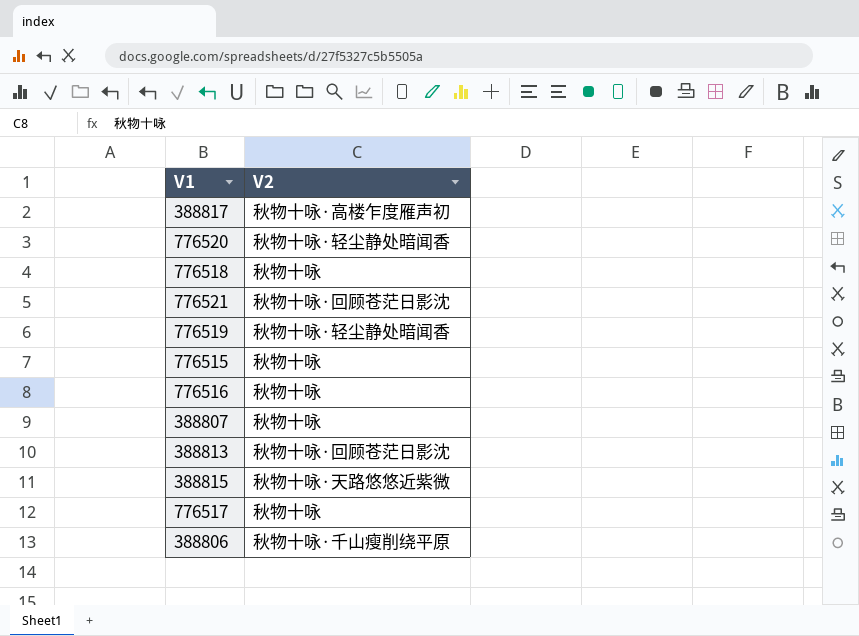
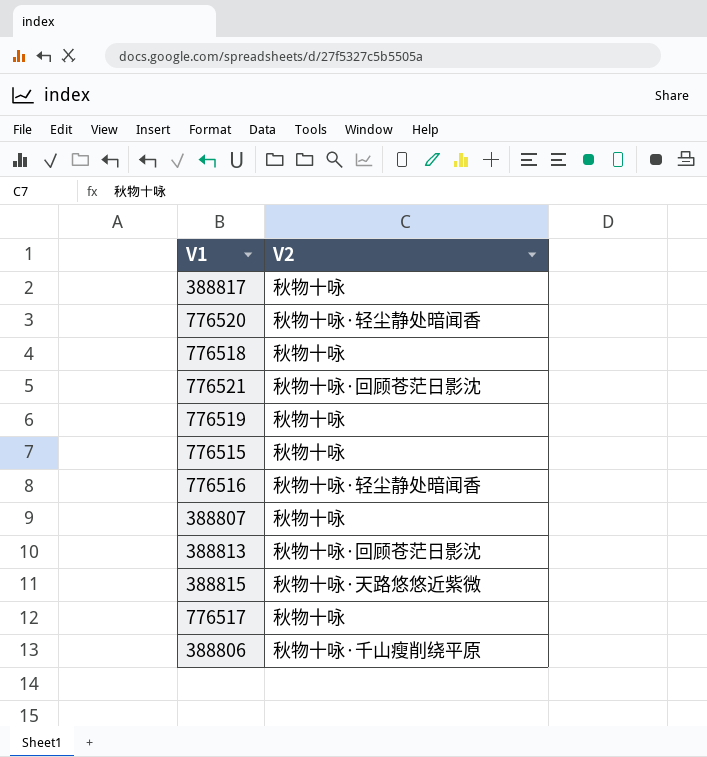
388817 | V2: 秋物十咏·高楼乍度雁声初 -> 秋物十咏
776519 | V2: 秋物十咏·轻尘静处暗闻香 -> 秋物十咏
776516 | V2: 秋物十咏 -> 秋物十咏·轻尘静处暗闻香

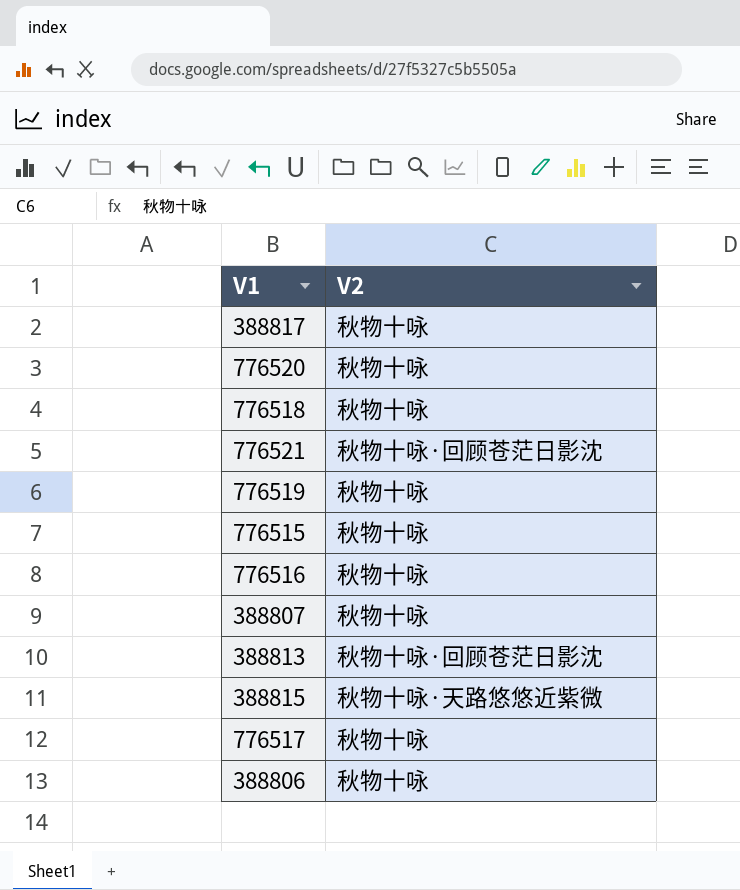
776520 | V2: 秋物十咏·轻尘静处暗闻香 -> 秋物十咏
776516 | V2: 秋物十咏·轻尘静处暗闻香 -> 秋物十咏
388806 | V2: 秋物十咏·千山瘦削绕平原 -> 秋物十咏

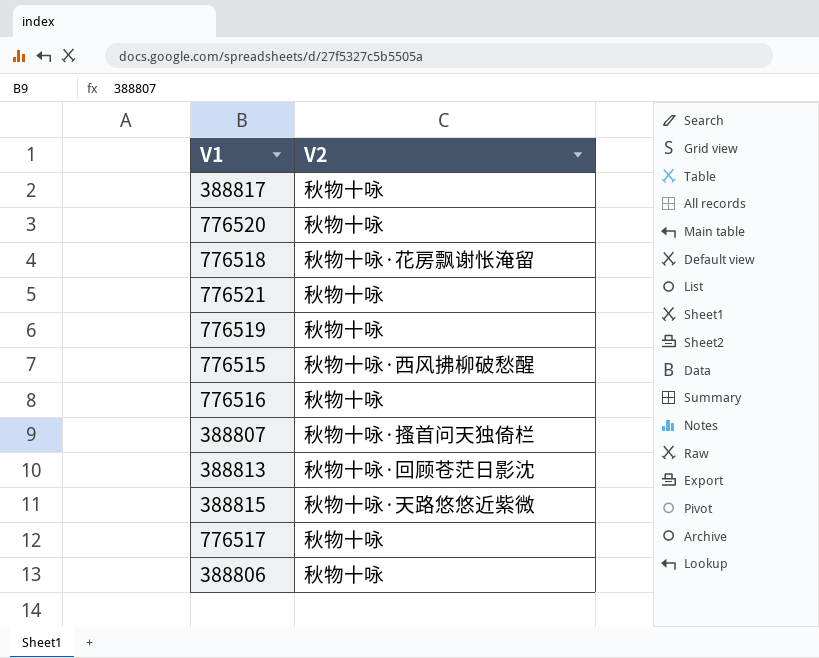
776518 | V2: 秋物十咏 -> 秋物十咏·花房飘谢怅淹留
776521 | V2: 秋物十咏·回顾苍茫日影沈 -> 秋物十咏
776515 | V2: 秋物十咏 -> 秋物十咏·西风拂柳破愁醒
388807 | V2: 秋物十咏 -> 秋物十咏·搔首问天独倚栏

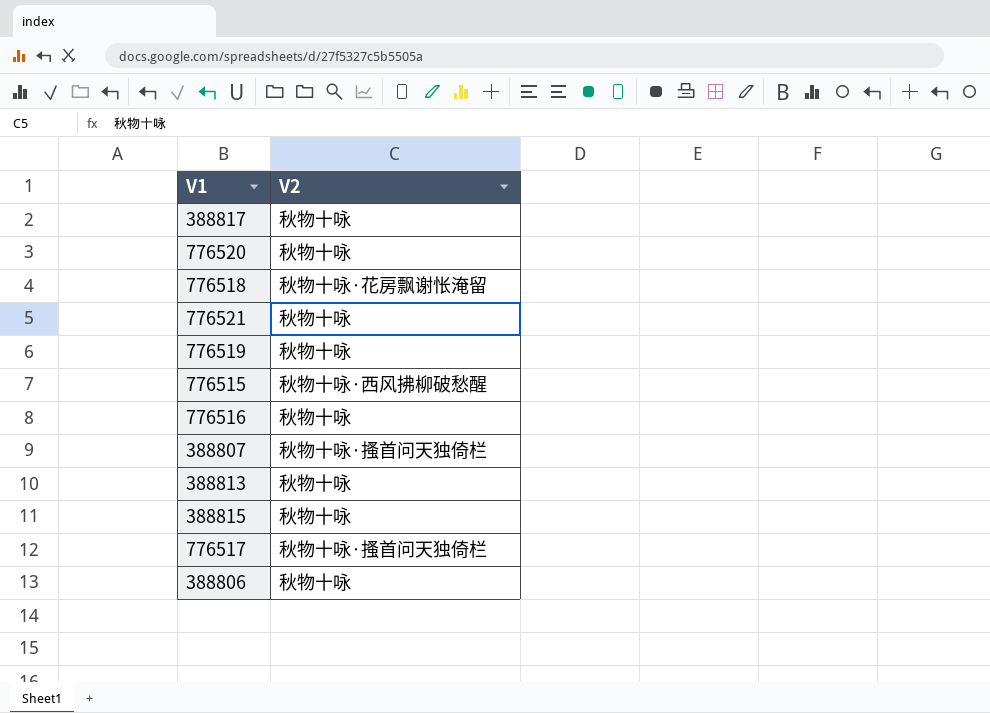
388813 | V2: 秋物十咏·回顾苍茫日影沈 -> 秋物十咏
388815 | V2: 秋物十咏·天路悠悠近紫微 -> 秋物十咏
776517 | V2: 秋物十咏 -> 秋物十咏·搔首问天独倚栏

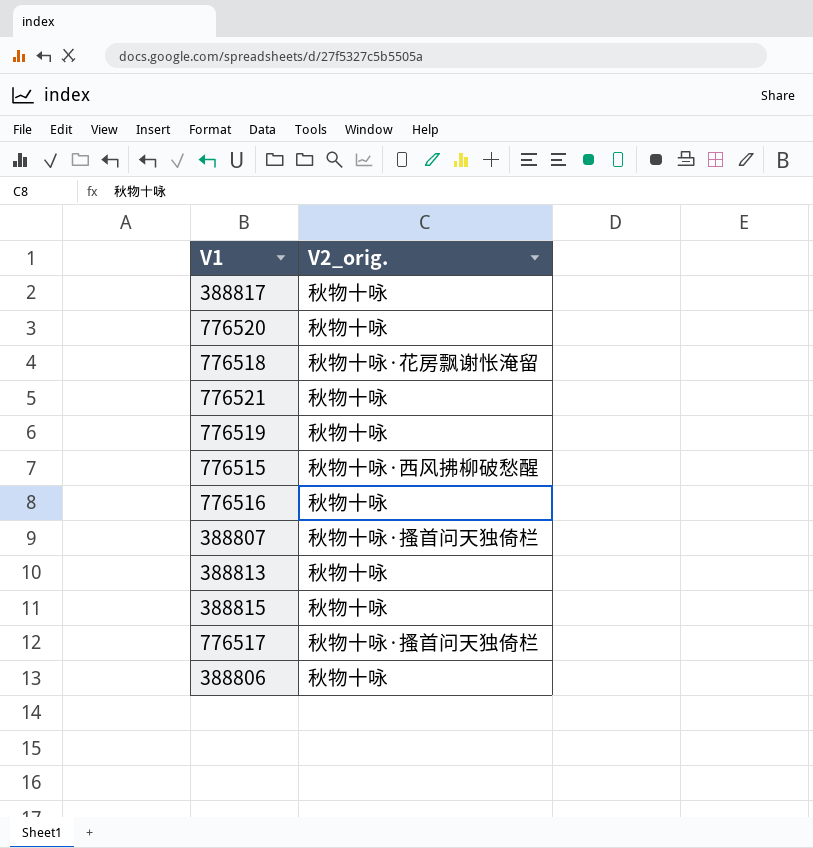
column name: V2 -> V2_orig.

